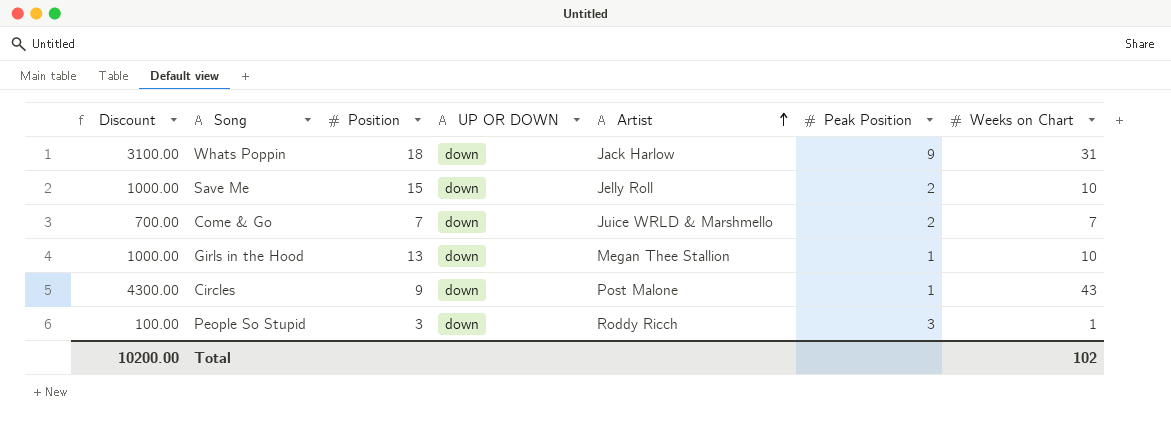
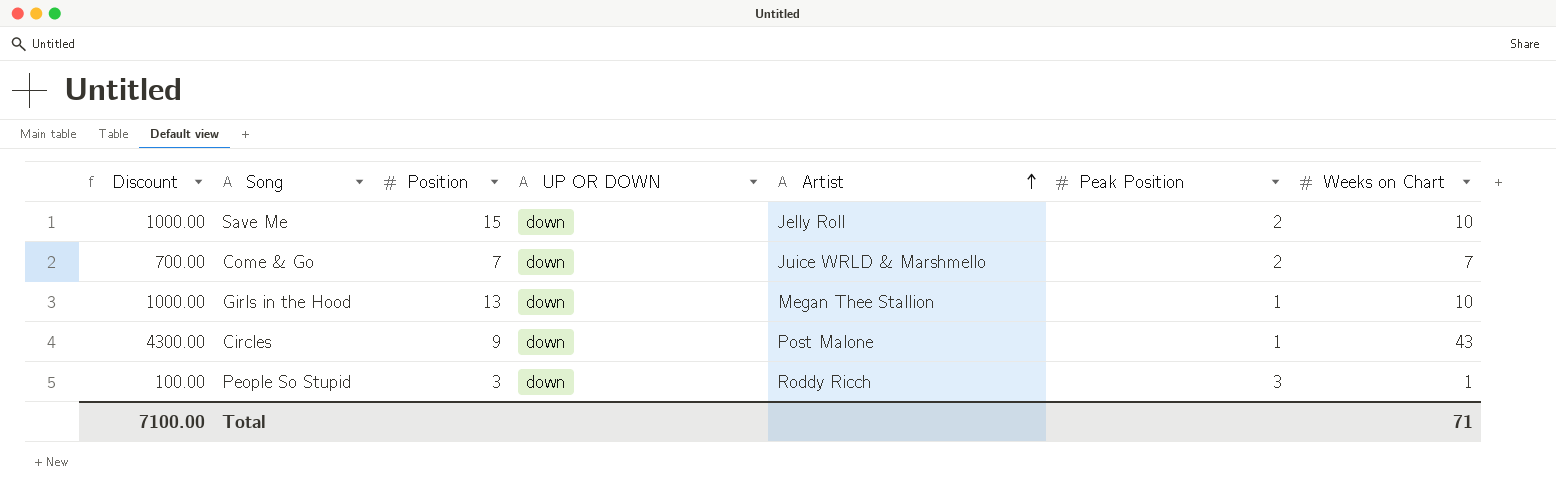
row Whats Poppin: 3100.00 | 18 | down | Jack Harlow | 9 | 31 -> none
Total | Discount: 10200.00 -> 7100.00
Total | Weeks on Chart: 102 -> 71

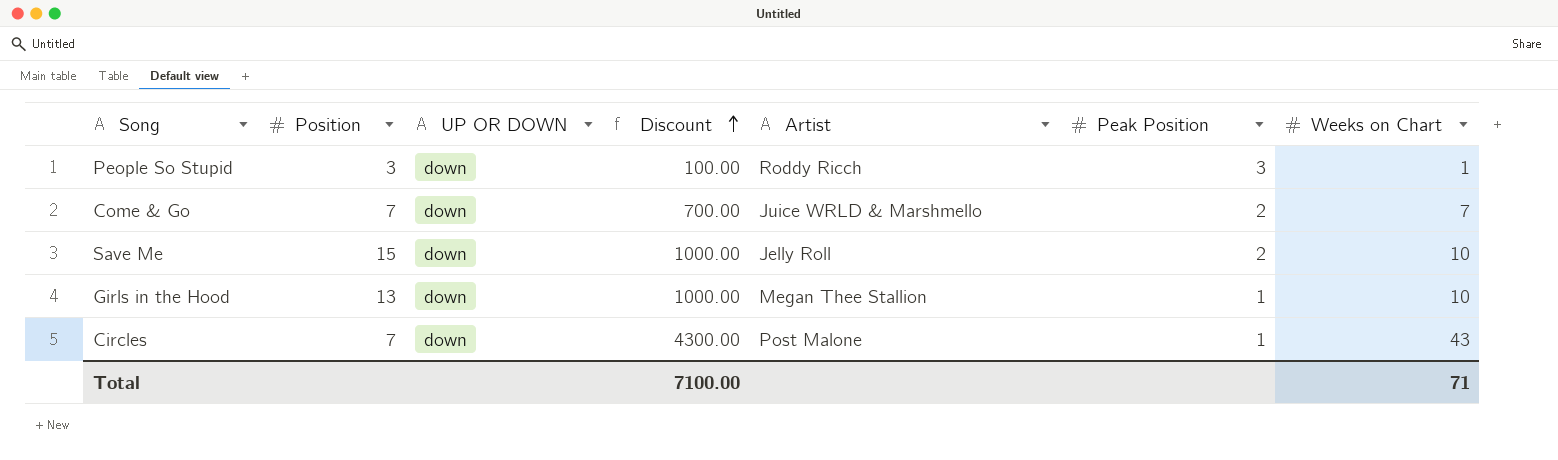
row order: Artist ascending -> Discount ascending
column Discount | position: 1 -> 4
Circles | Position: 9 -> 7

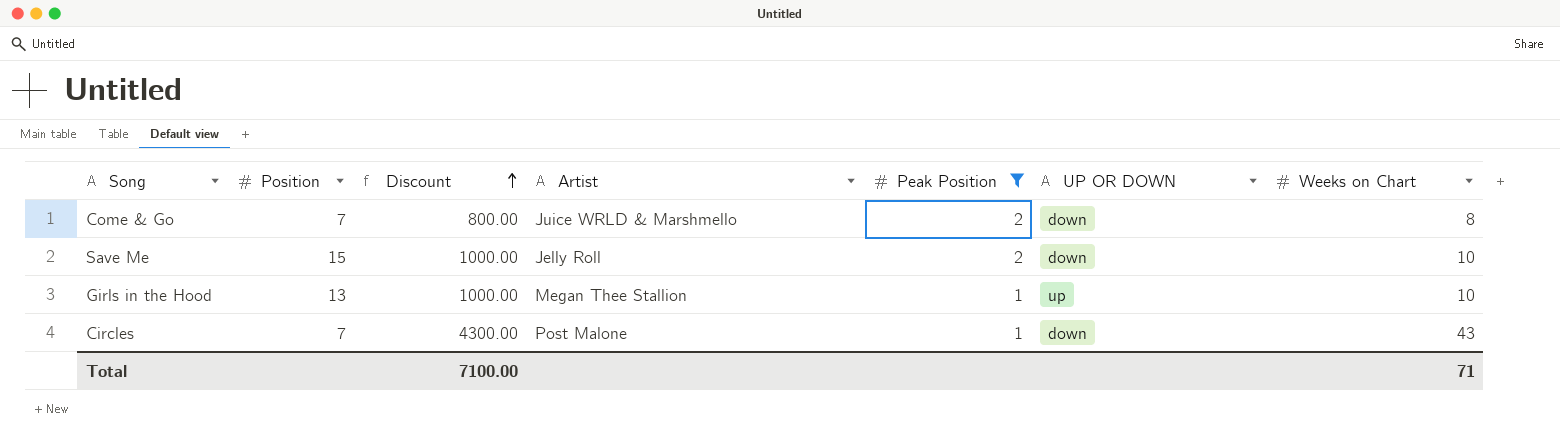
filter: none -> Peak Position != 3
column UP OR DOWN | position: 3 -> 6
Come & Go | Discount: 700.00 -> 800.00
Come & Go | Weeks on Chart: 7 -> 8
Girls in the Hood | UP OR DOWN: down -> up

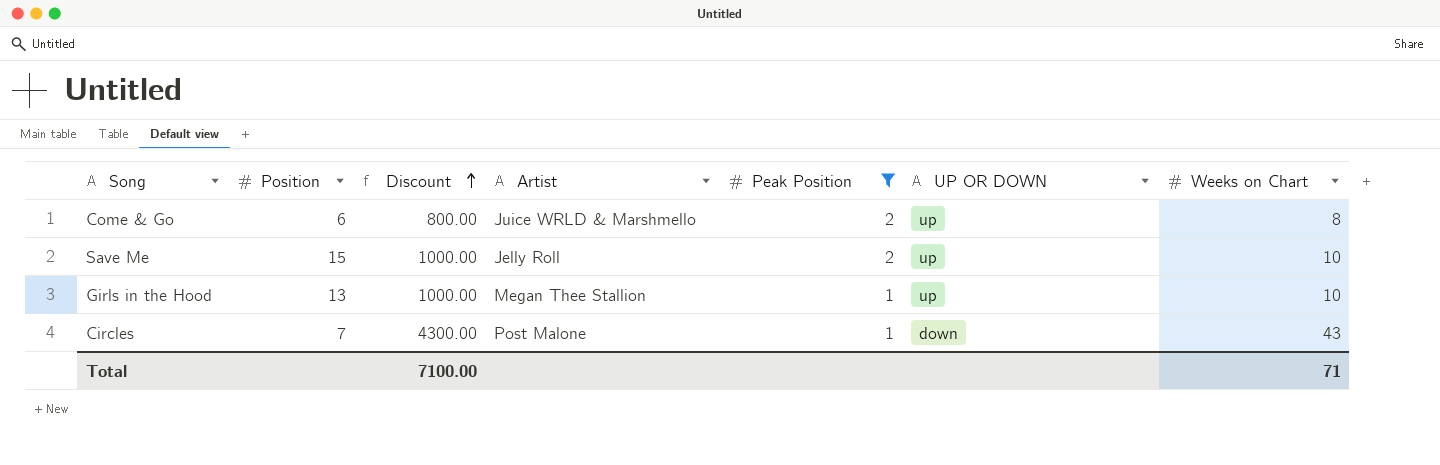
Come & Go | Position: 7 -> 6
Come & Go | UP OR DOWN: down -> up
Save Me | UP OR DOWN: down -> up

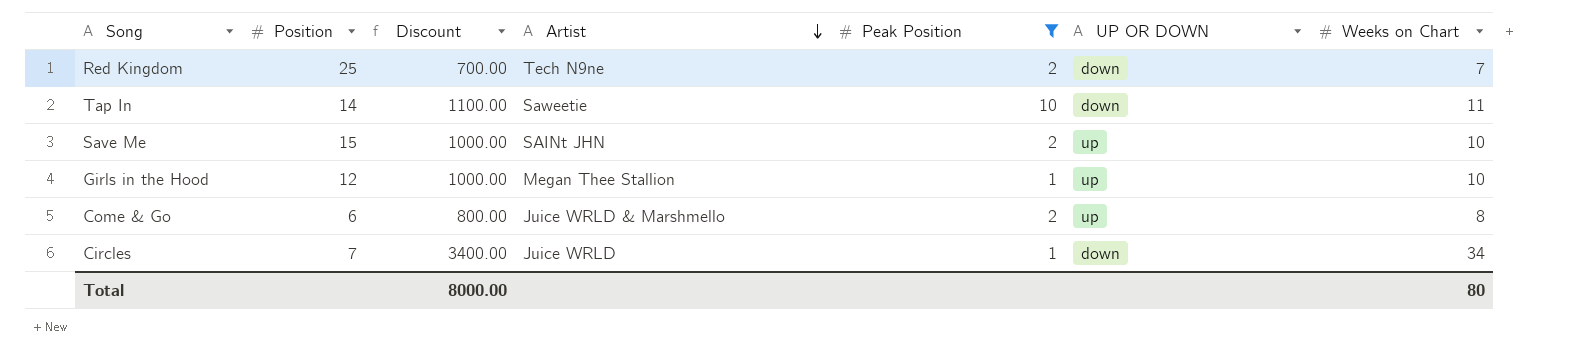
row order: Discount ascending -> Artist descending
row Red Kingdom: none -> 25 | 700.00 | Tech N9ne | 2 | down | 7
row Tap In: none -> 14 | 1100.00 | Saweetie | 10 | down | 11
Save Me | Artist: Jelly Roll -> SAINt JHN
Girls in the Hood | Position: 13 -> 12
Circles | Discount: 4300.00 -> 3400.00
Circles | Artist: Post Malone -> Juice WRLD
Circles | Weeks on Chart: 43 -> 34
Total | Discount: 7100.00 -> 8000.00
Total | Weeks on Chart: 71 -> 80

